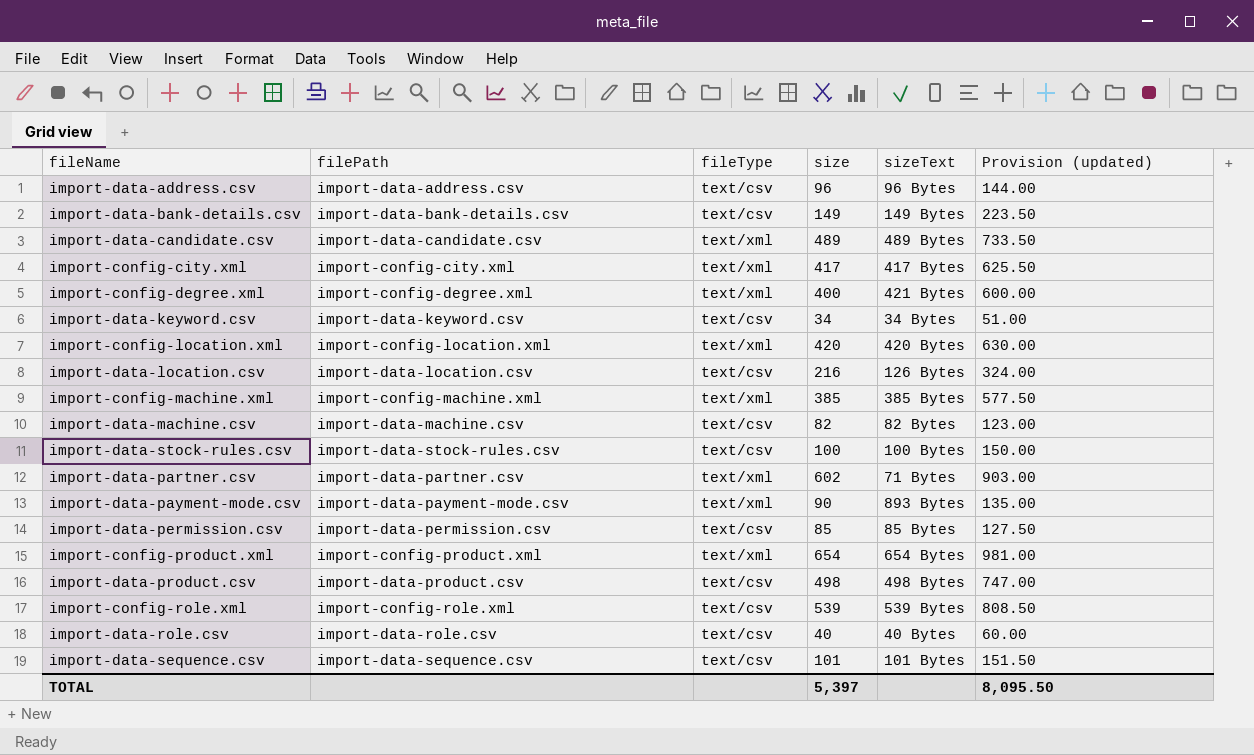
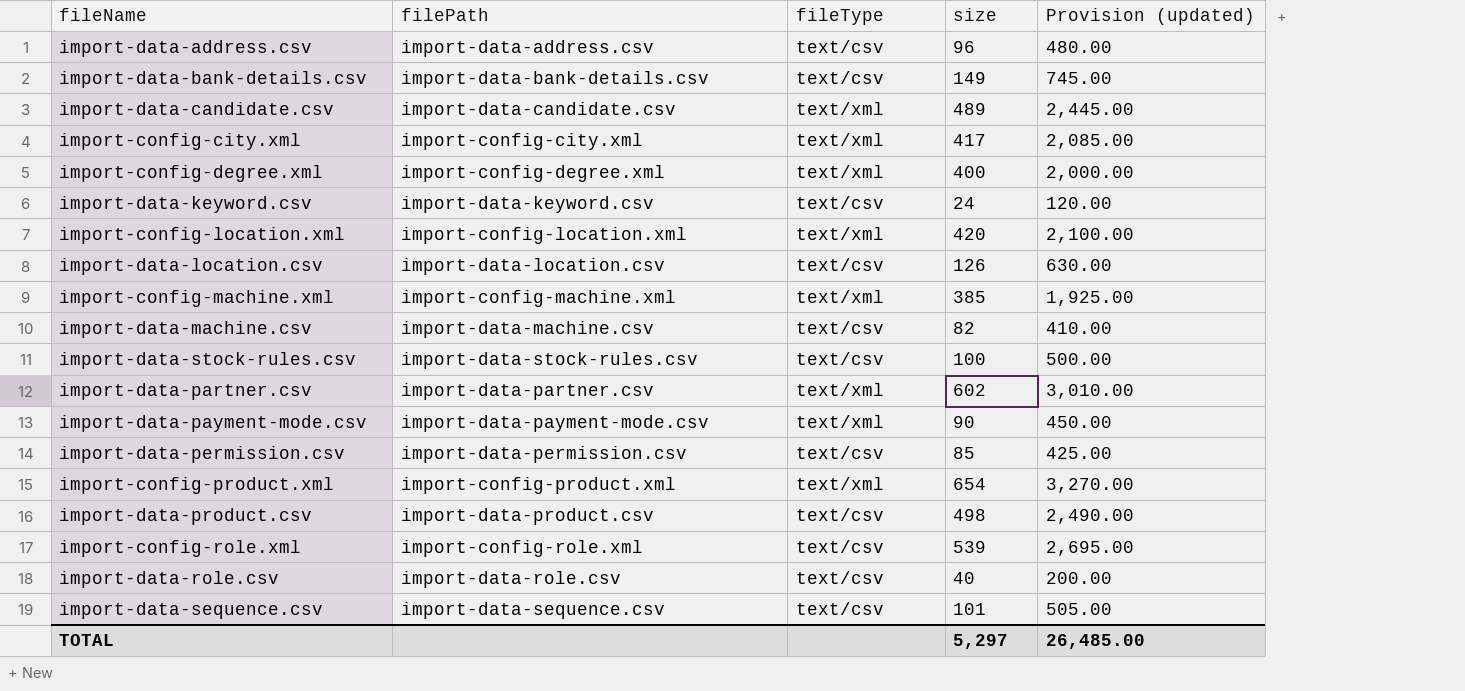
column sizeText | position: 5 -> none
column Provision (updated) | formula: [size] * 1.5 -> [size] * 5
import-data-keyword.csv | size: 34 -> 24
import-data-location.csv | size: 216 -> 126
TOTAL | size: 5,397 -> 5,297
TOTAL | Provision (updated): 8,095.50 -> 26,485.00

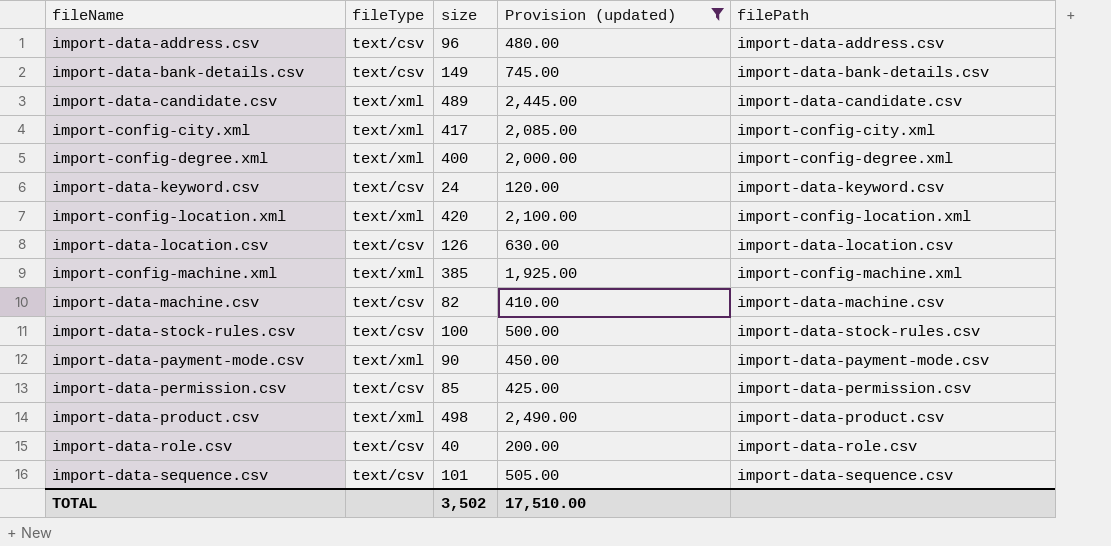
filter: none -> Provision (updated) <= 2,490.00
column filePath | position: 2 -> 5
import-data-product.csv | fileType: text/csv -> text/xml
TOTAL | size: 5,297 -> 3,502
TOTAL | Provision (updated): 26,485.00 -> 17,510.00

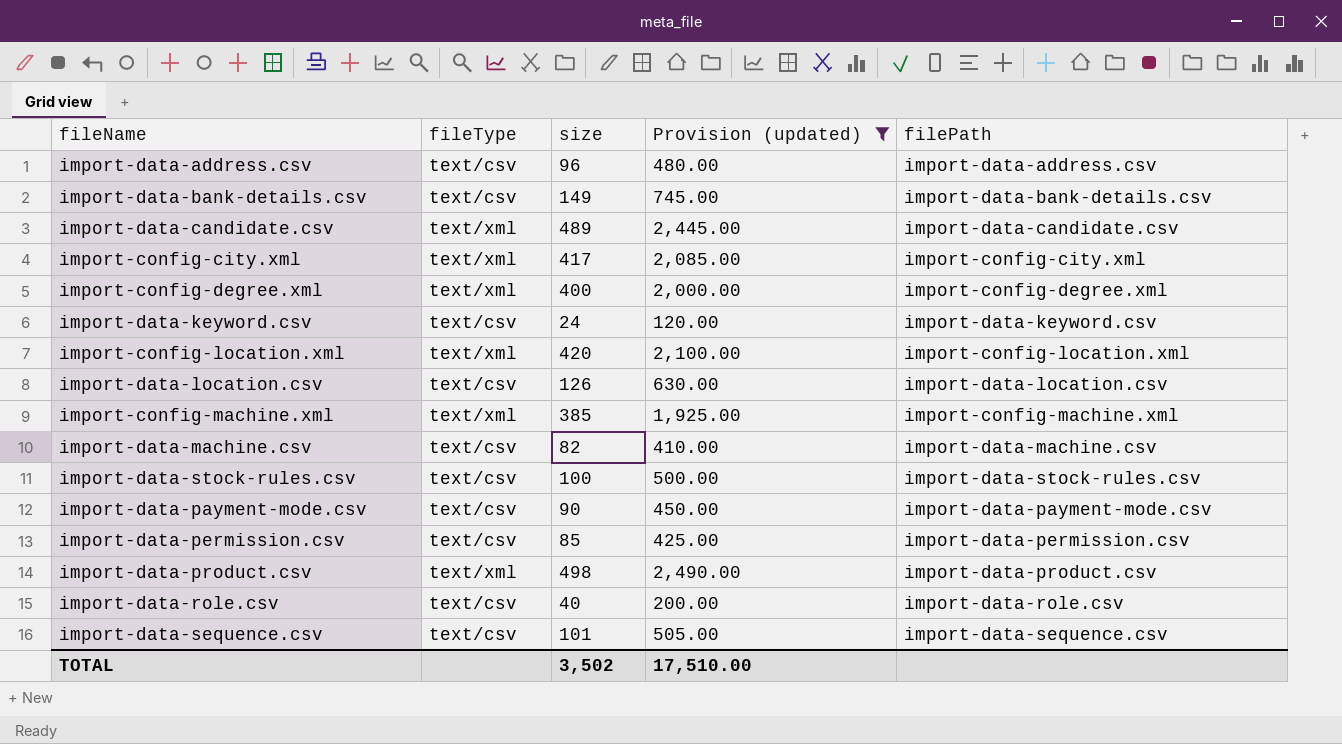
import-data-payment-mode.csv | fileType: text/xml -> text/csv

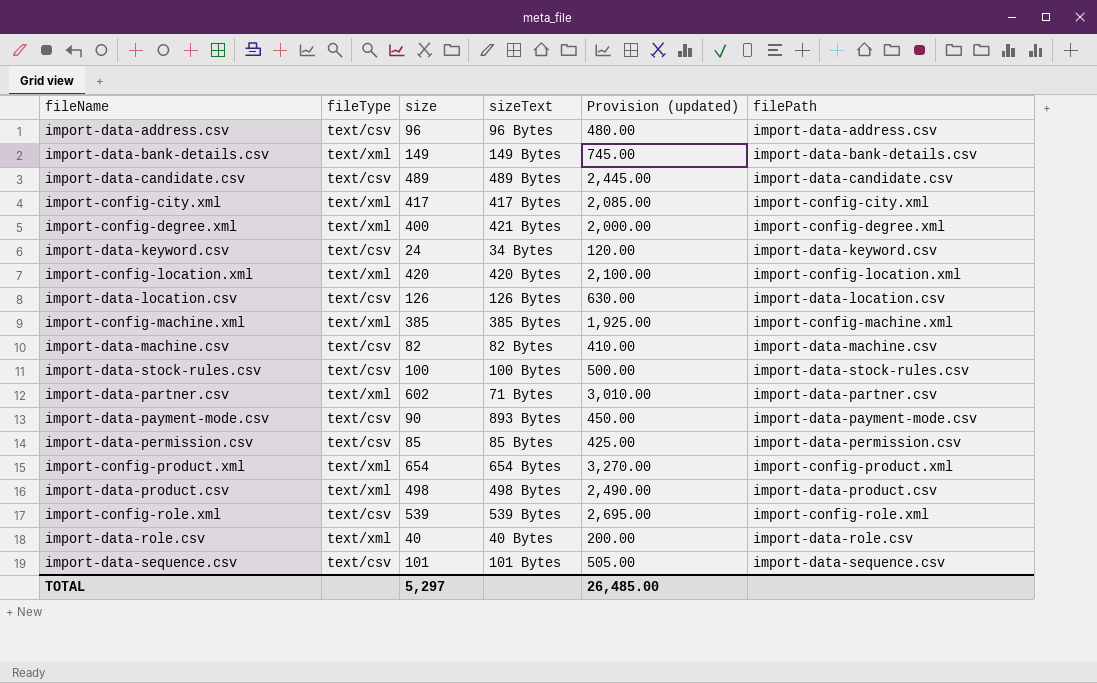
filter: Provision (updated) <= 2,490.00 -> none
column sizeText | position: none -> 4
import-data-bank-details.csv | fileType: text/csv -> text/xml
import-data-candidate.csv | fileType: text/xml -> text/csv
import-data-role.csv | fileType: text/csv -> text/xml
TOTAL | size: 3,502 -> 5,297
TOTAL | Provision (updated): 17,510.00 -> 26,485.00

